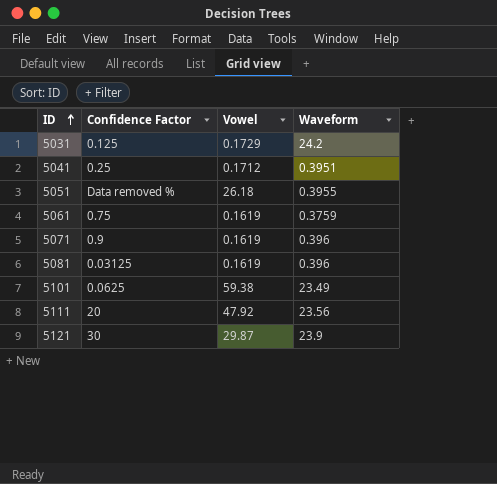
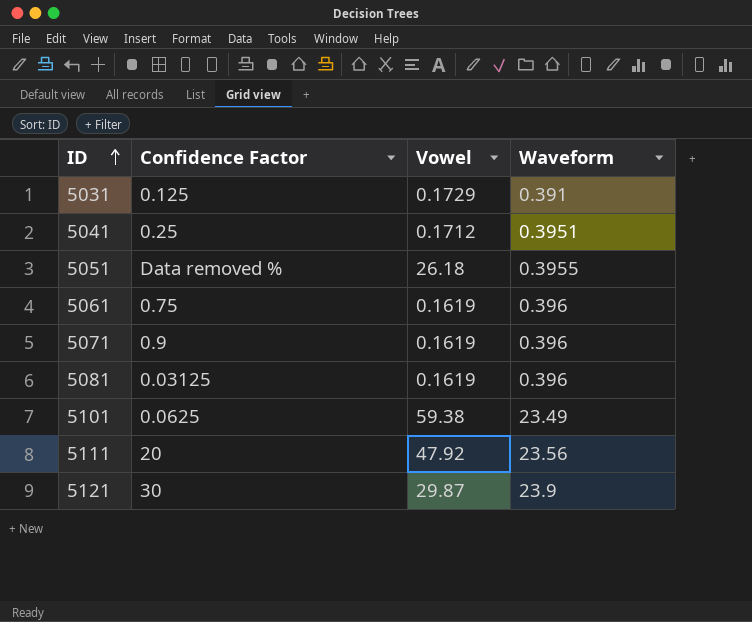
5031 | Waveform: 24.2 -> 0.391
5061 | Waveform: 0.3759 -> 0.396

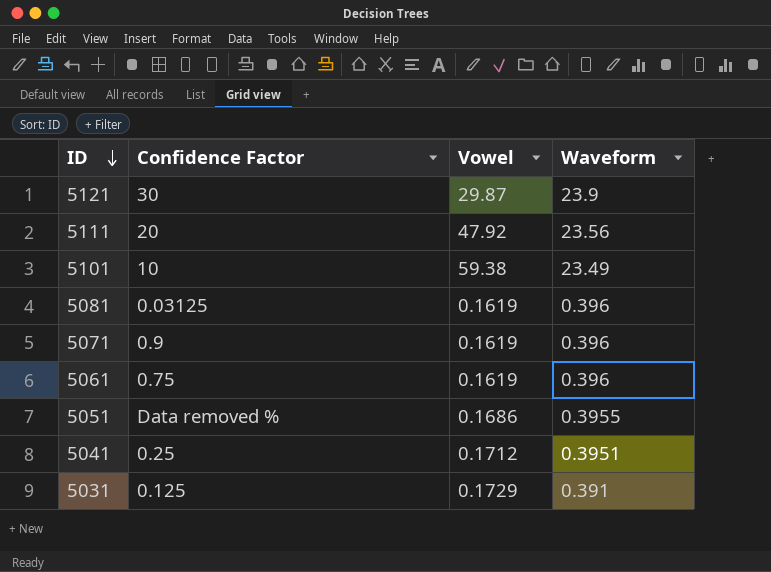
row order: ID ascending -> ID descending
5101 | Confidence Factor: 0.0625 -> 10
5051 | Vowel: 26.18 -> 0.1686

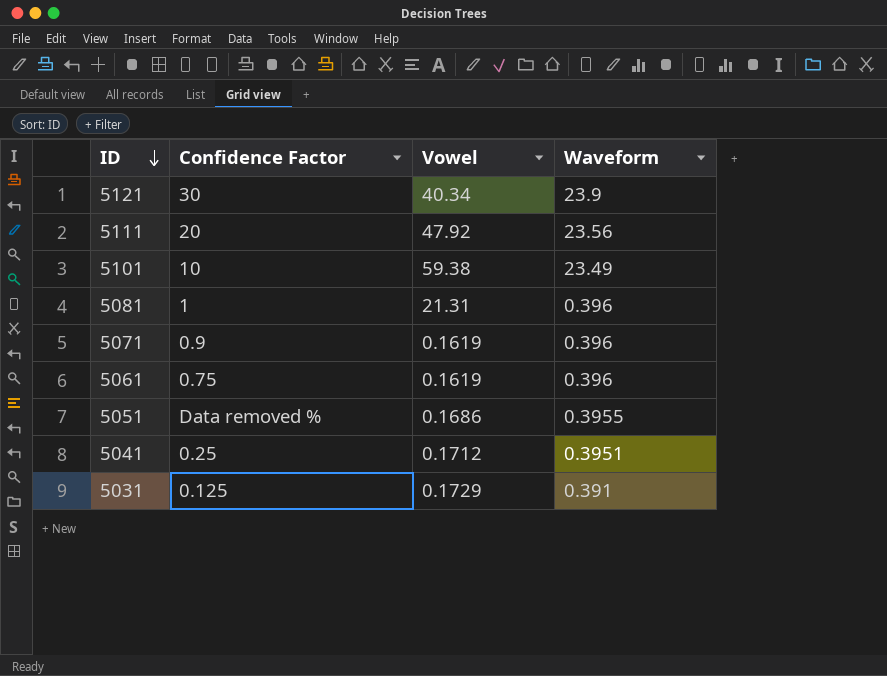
5121 | Vowel: 29.87 -> 40.34
5081 | Confidence Factor: 0.03125 -> 1
5081 | Vowel: 0.1619 -> 21.31

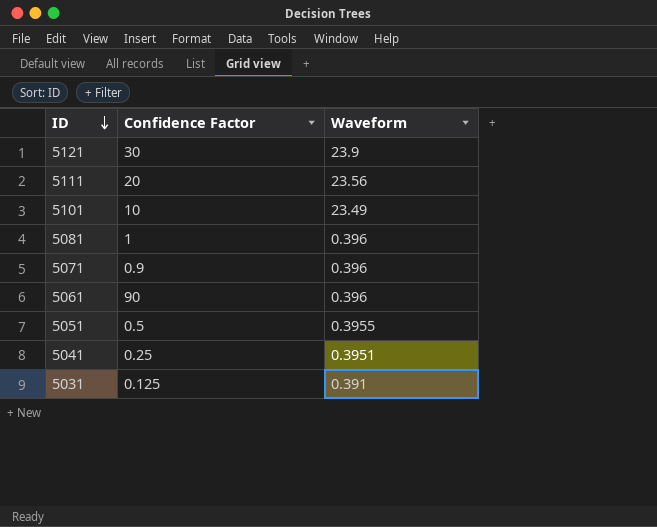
column Vowel | position: 3 -> none
5061 | Confidence Factor: 0.75 -> 90
5051 | Confidence Factor: Data removed % -> 0.5

